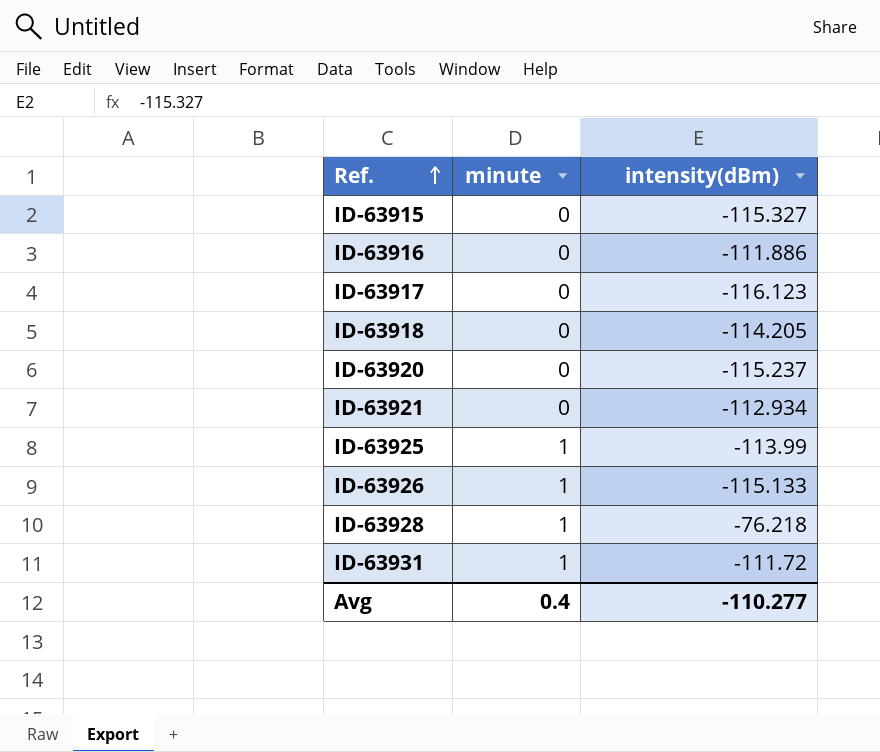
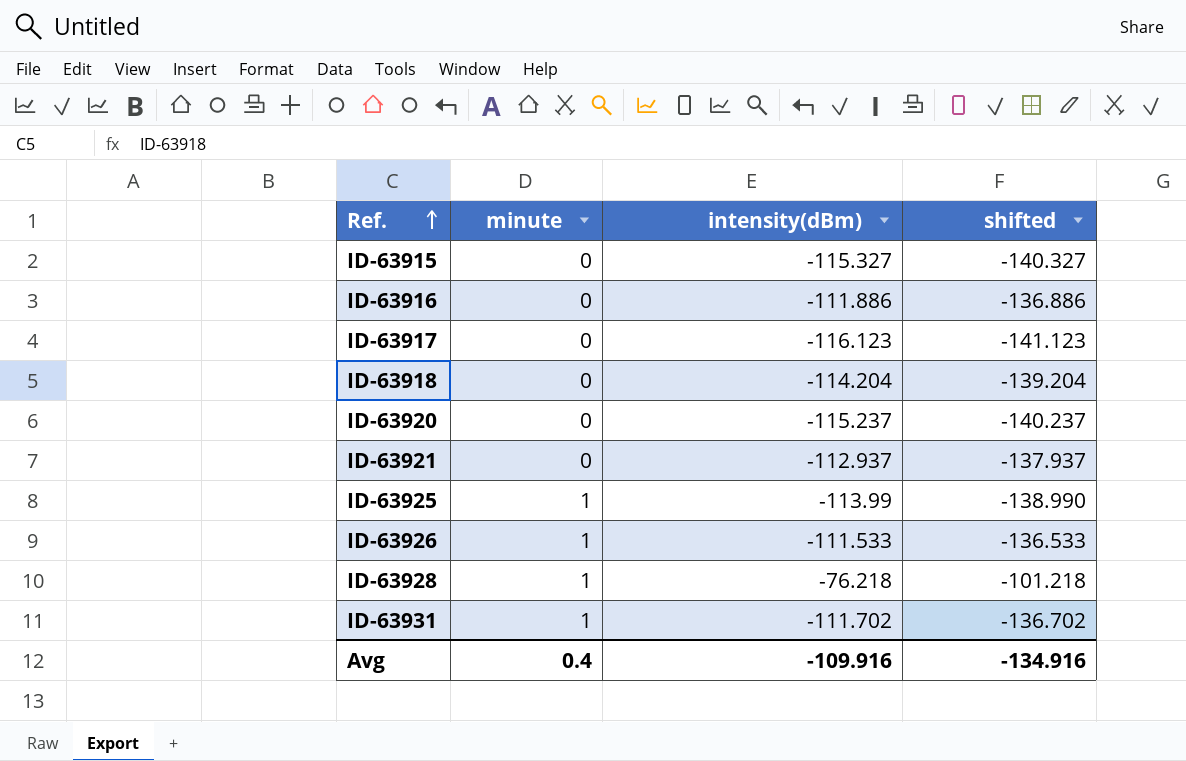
column shifted | formula: none -> [intensity(dBm)] - 25
ID-63918 | intensity(dBm): -114.205 -> -114.204
ID-63921 | intensity(dBm): -112.934 -> -112.937
ID-63926 | intensity(dBm): -115.133 -> -111.533
ID-63931 | intensity(dBm): -111.72 -> -111.702
Avg | intensity(dBm): -110.277 -> -109.916

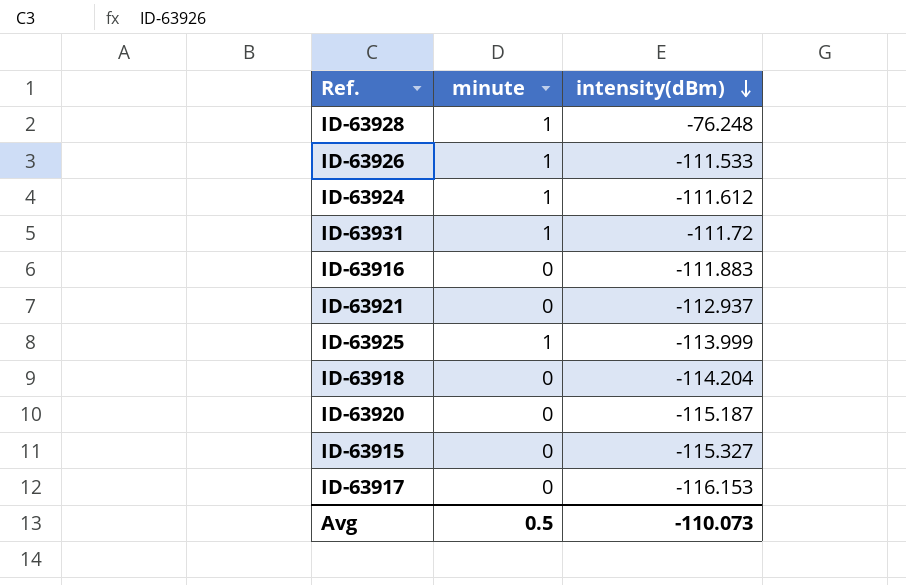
row order: Ref. ascending -> intensity(dBm) descending
column shifted | formula: [intensity(dBm)] - 25 -> none
ID-63928 | intensity(dBm): -76.218 -> -76.248
row ID-63924: none -> 1 | -111.612
ID-63931 | intensity(dBm): -111.702 -> -111.72
ID-63916 | intensity(dBm): -111.886 -> -111.883
ID-63925 | intensity(dBm): -113.99 -> -113.999
ID-63920 | intensity(dBm): -115.237 -> -115.187
ID-63917 | intensity(dBm): -116.123 -> -116.153
Avg | minute: 0.4 -> 0.5
Avg | intensity(dBm): -109.916 -> -110.073

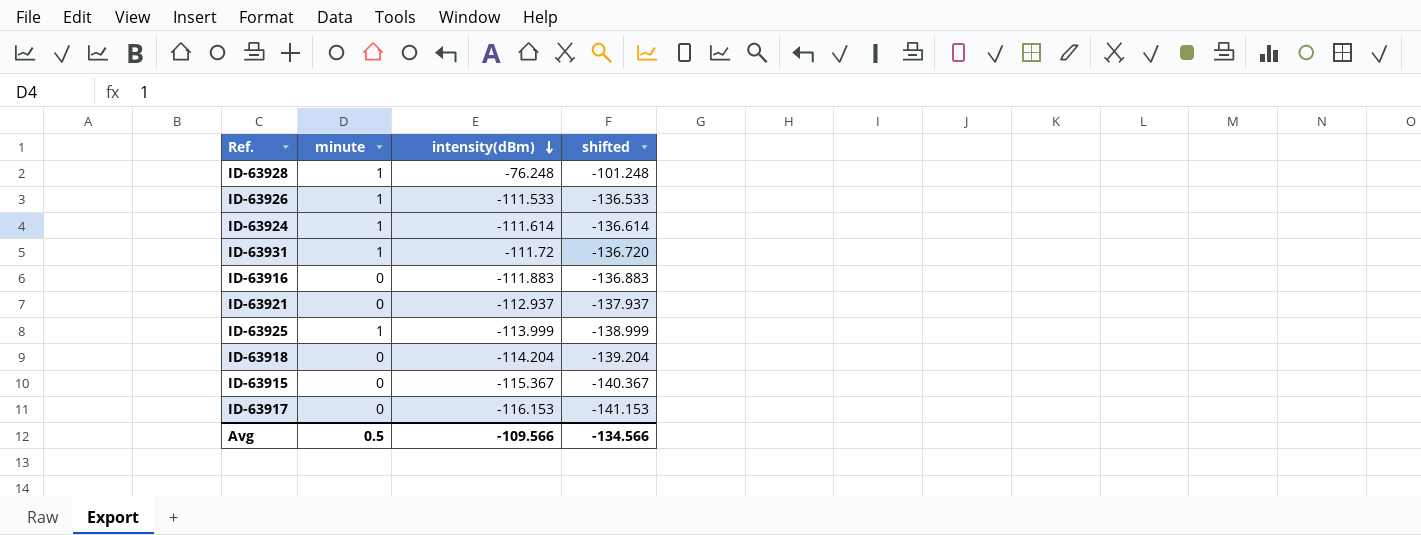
column shifted | formula: none -> [intensity(dBm)] - 25
row ID-63920: 0 | -115.187 -> none
ID-63924 | intensity(dBm): -111.612 -> -111.614
ID-63915 | intensity(dBm): -115.327 -> -115.367
Avg | intensity(dBm): -110.073 -> -109.566

